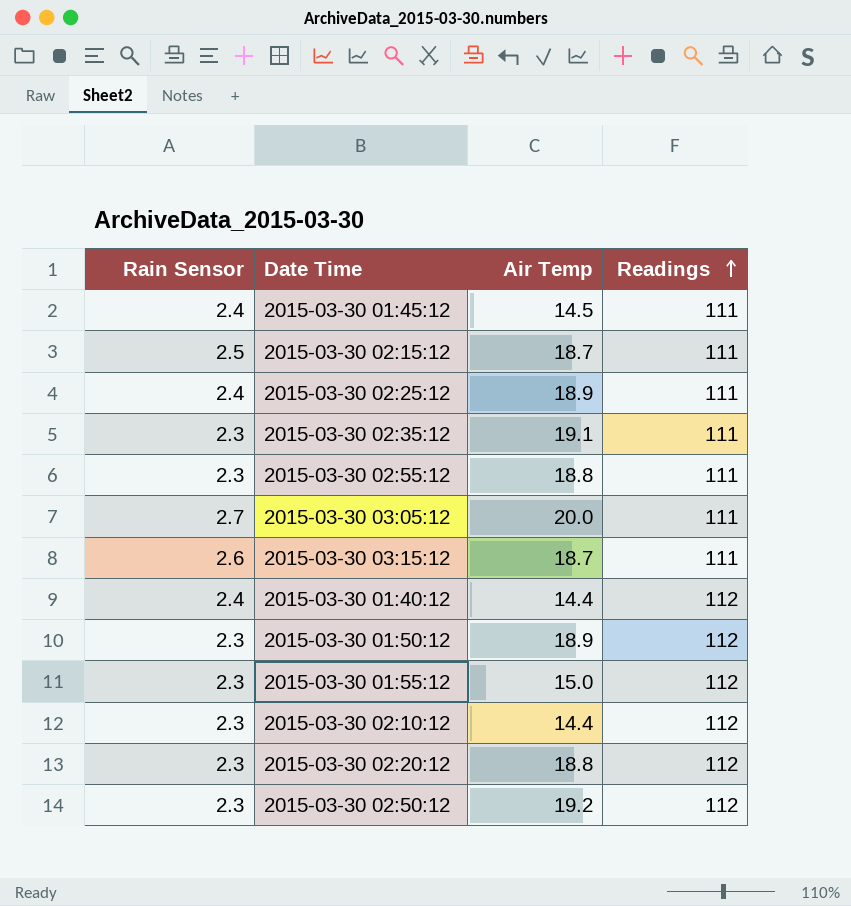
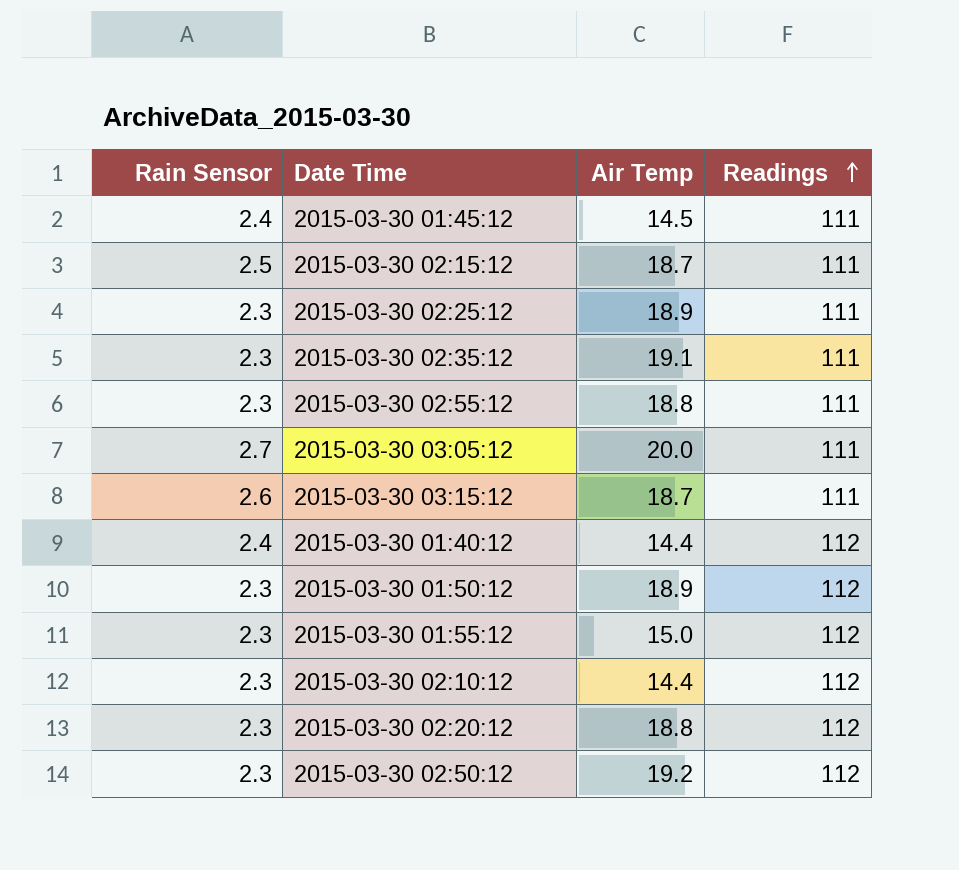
2015-03-30 02:25:12 | Rain Sensor: 2.4 -> 2.3

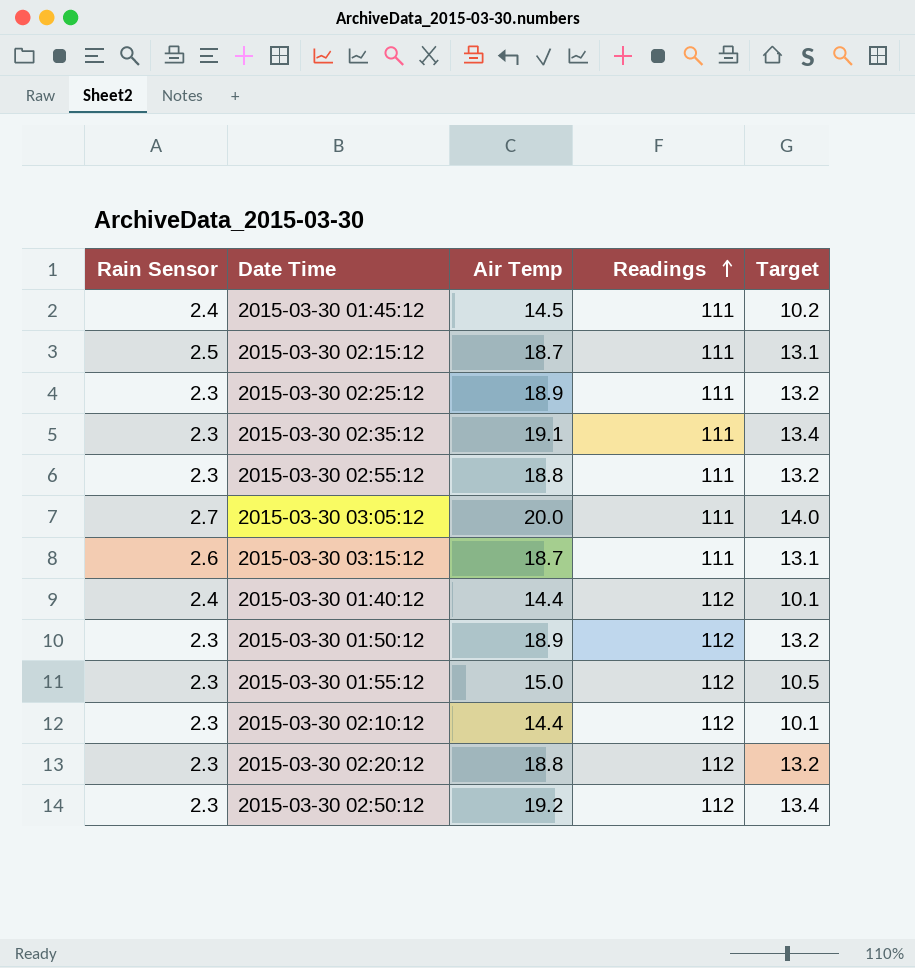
column Target | formula: none -> [Air Temp] * 0.7

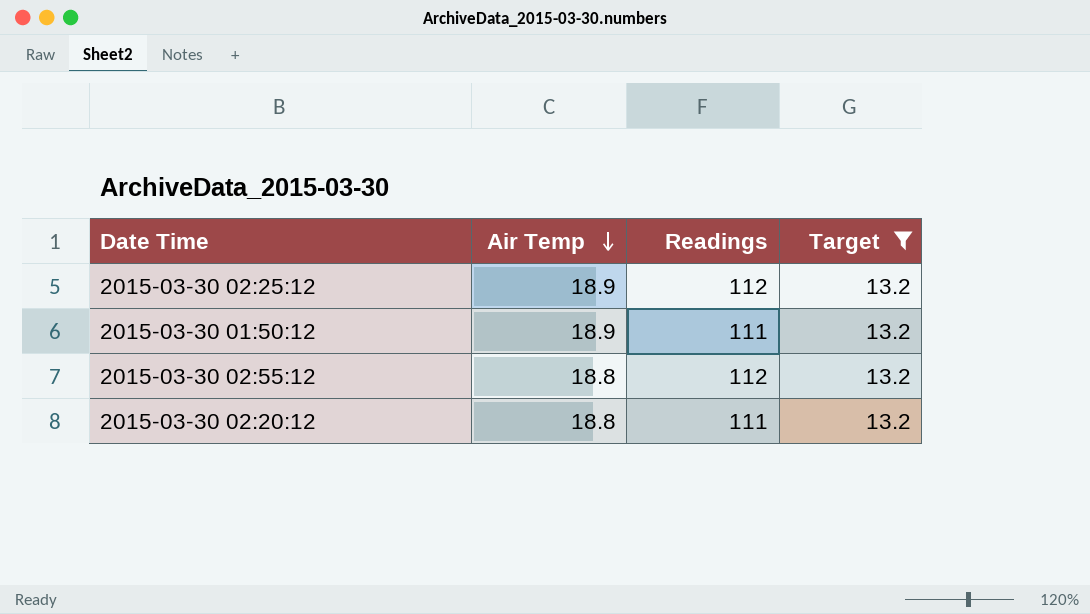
filter: none -> Target = 13.2
row order: Readings ascending -> Air Temp descending
column Rain Sensor | position: 1 -> none
2015-03-30 02:25:12 | Readings: 111 -> 112
2015-03-30 01:50:12 | Readings: 112 -> 111
2015-03-30 02:55:12 | Readings: 111 -> 112
2015-03-30 02:20:12 | Readings: 112 -> 111

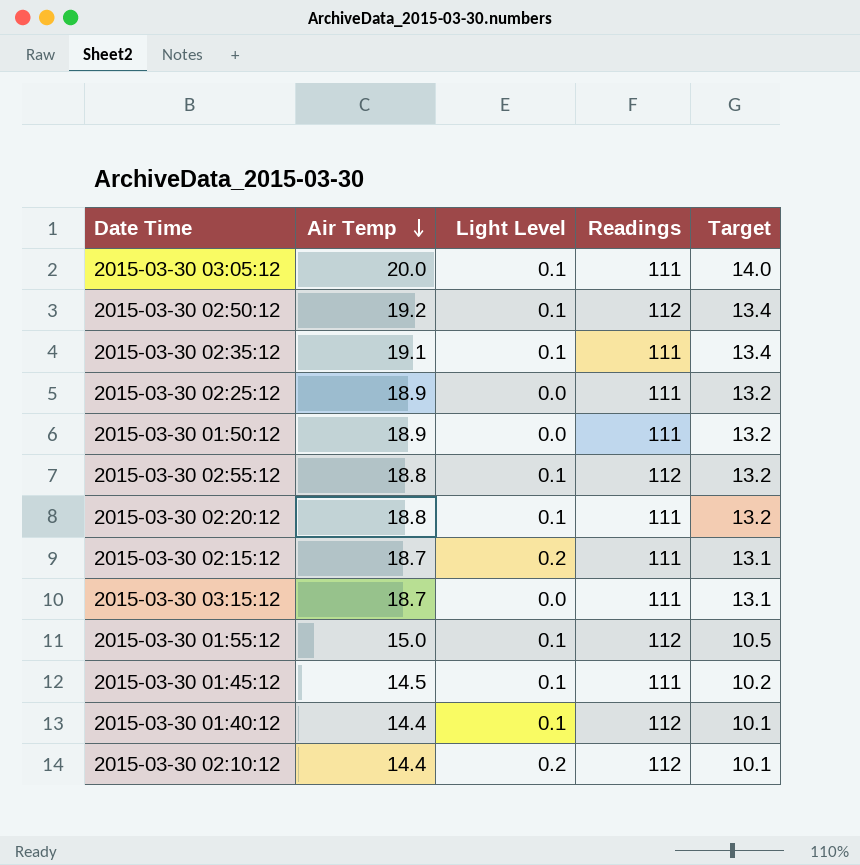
filter: Target = 13.2 -> none
column Light Level | position: none -> 3
2015-03-30 02:25:12 | Readings: 112 -> 111

